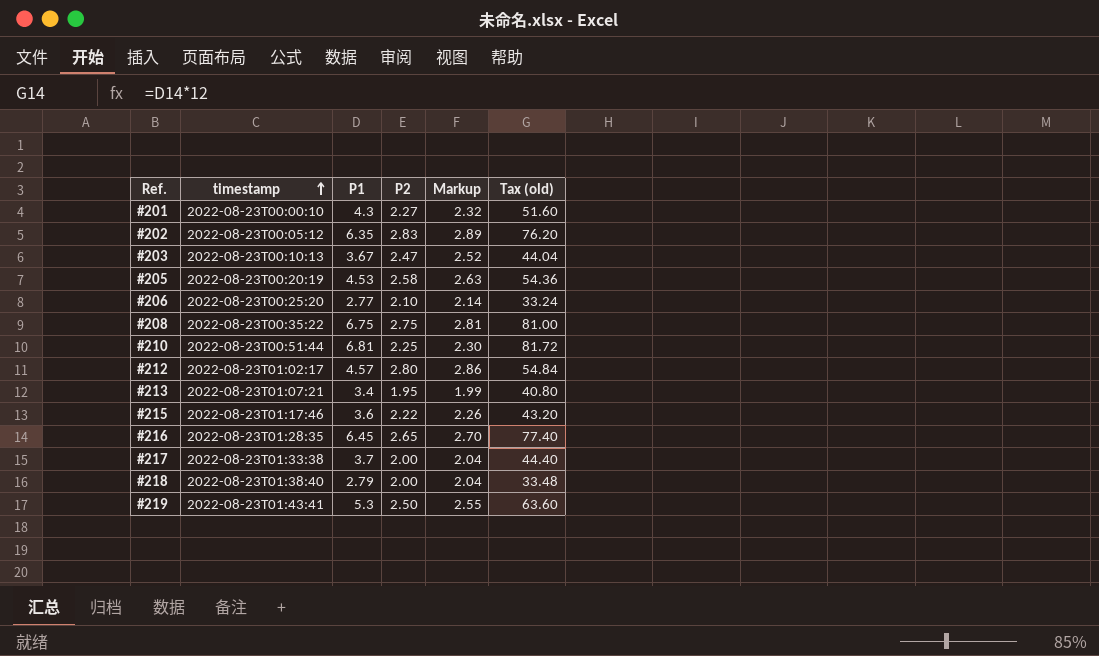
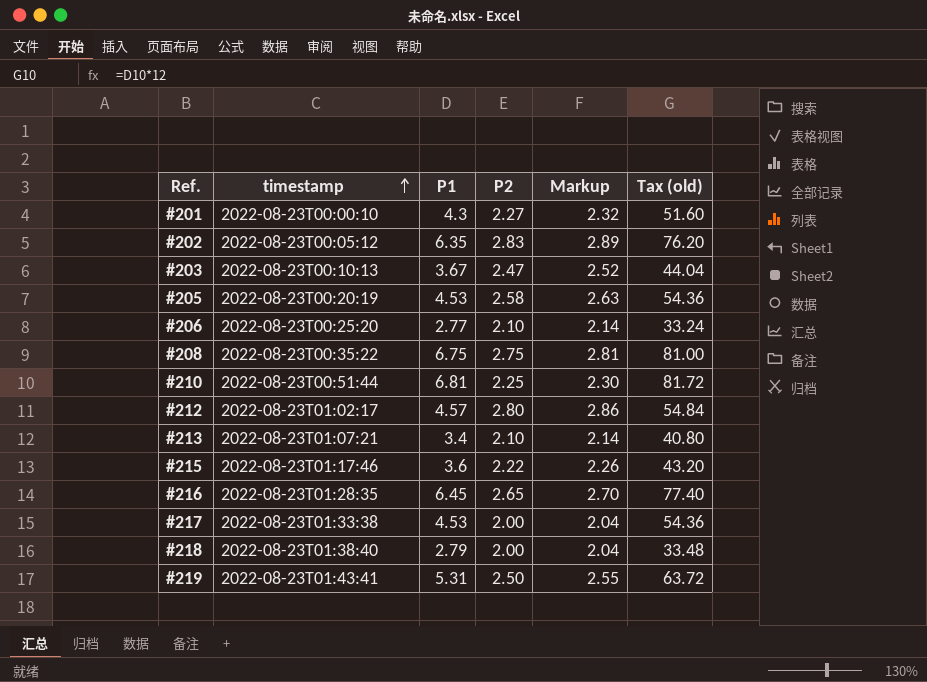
#213 | P2: 1.95 -> 2.10
#213 | Markup: 1.99 -> 2.14
#217 | P1: 3.7 -> 4.53
#217 | Tax (old): 44.40 -> 54.36
#219 | P1: 5.3 -> 5.31
#219 | Tax (old): 63.60 -> 63.72

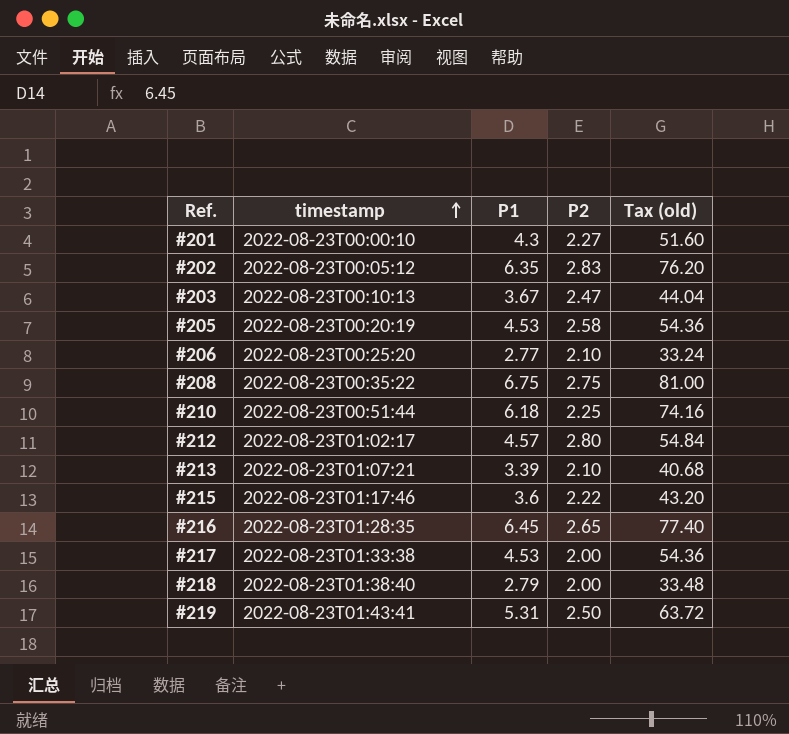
column Markup | formula: [P2] * 1.02 -> none
#210 | P1: 6.81 -> 6.18
#210 | Tax (old): 81.72 -> 74.16
#213 | P1: 3.4 -> 3.39
#213 | Tax (old): 40.80 -> 40.68

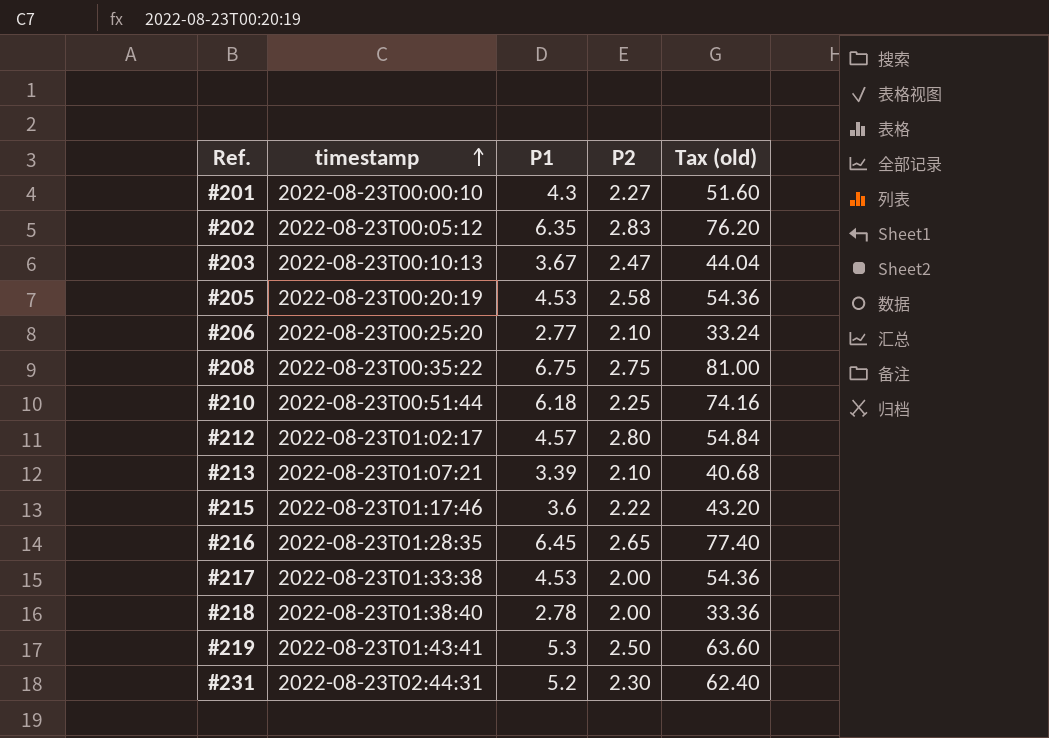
#218 | P1: 2.79 -> 2.78
#218 | Tax (old): 33.48 -> 33.36
#219 | P1: 5.31 -> 5.3
#219 | Tax (old): 63.72 -> 63.60
row #231: none -> 2022-08-23T02:44:31 | 5.2 | 2.30 | 62.40

